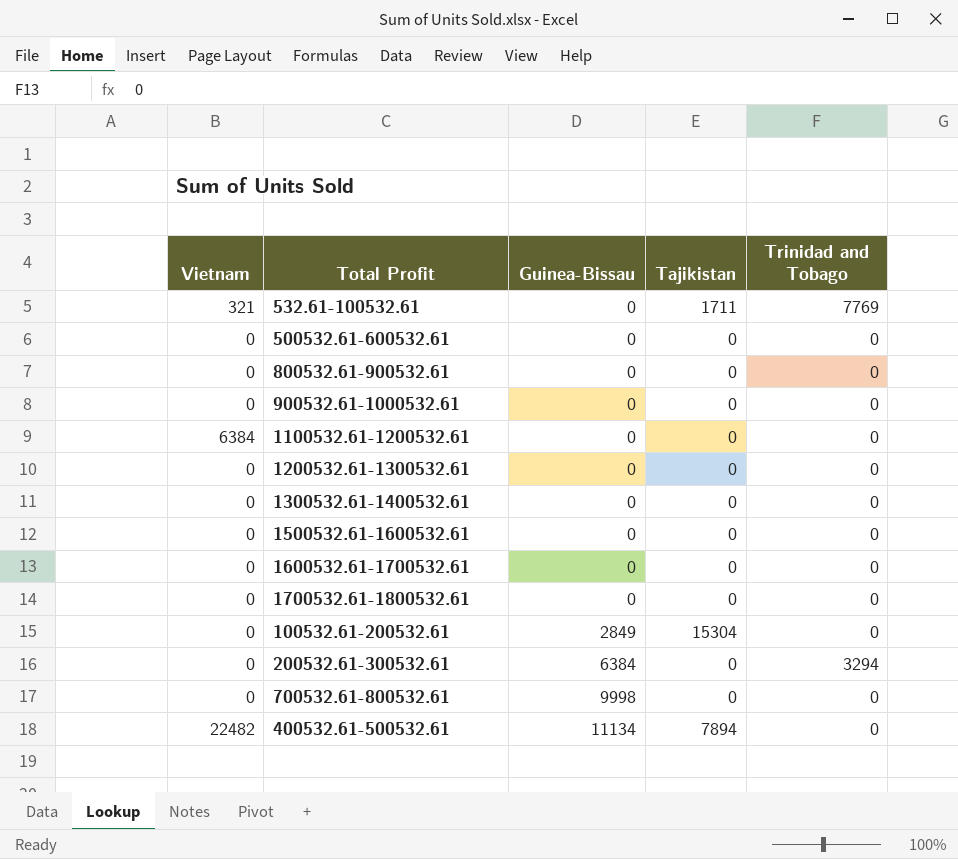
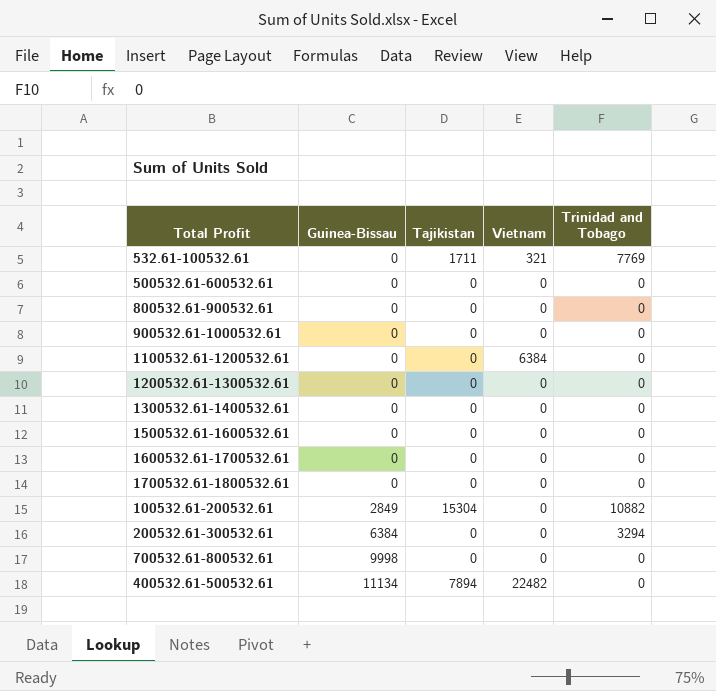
column Vietnam | position: 1 -> 4
100532.61-200532.61 | Trinidad and Tobago: 0 -> 10882

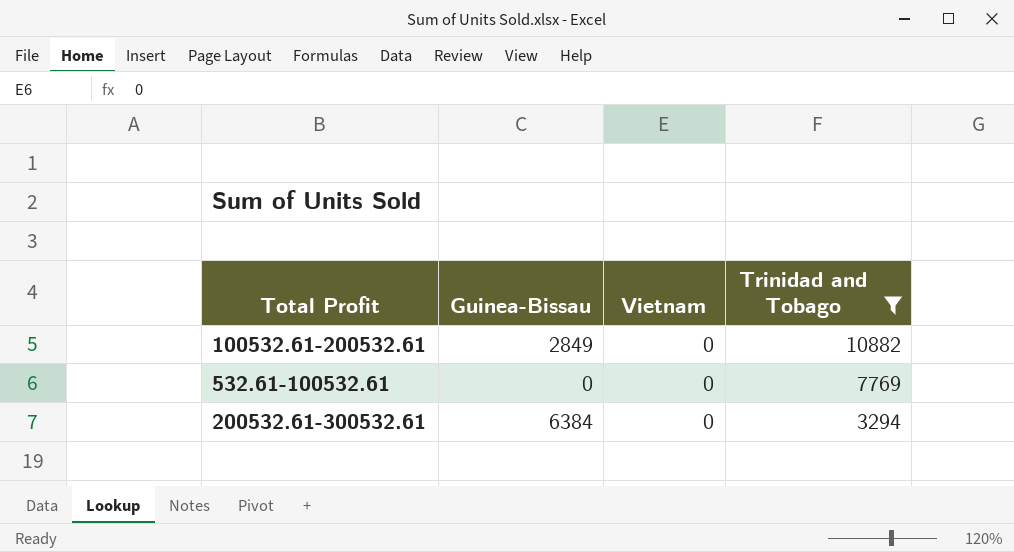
filter: none -> Trinidad and Tobago != 0
row order: Guinea-Bissau ascending -> Trinidad and Tobago descending
column Tajikistan | position: 3 -> none
532.61-100532.61 | Vietnam: 321 -> 0

